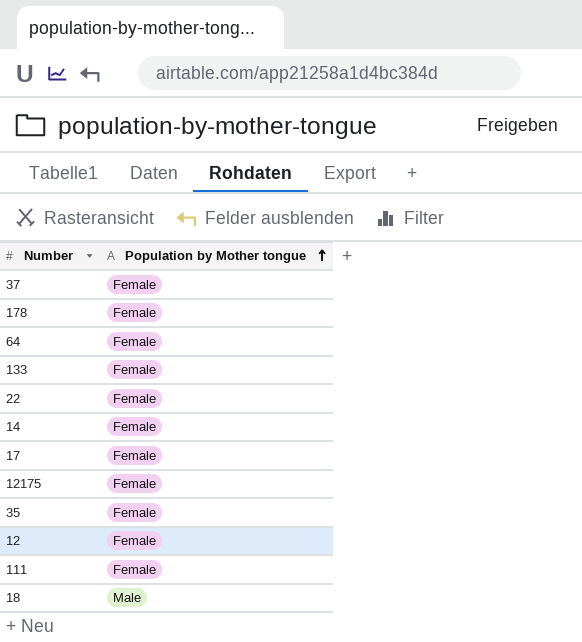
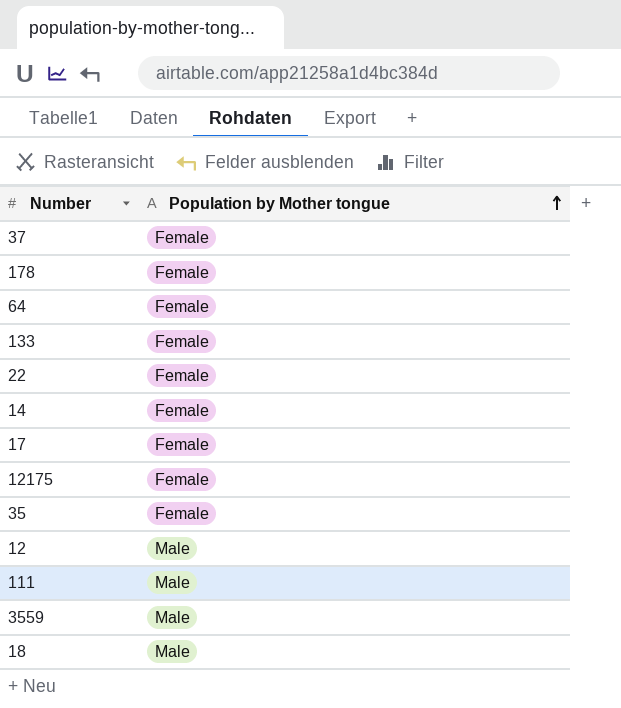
12 | Population by Mother tongue: Female -> Male
111 | Population by Mother tongue: Female -> Male
row 3559: none -> Male

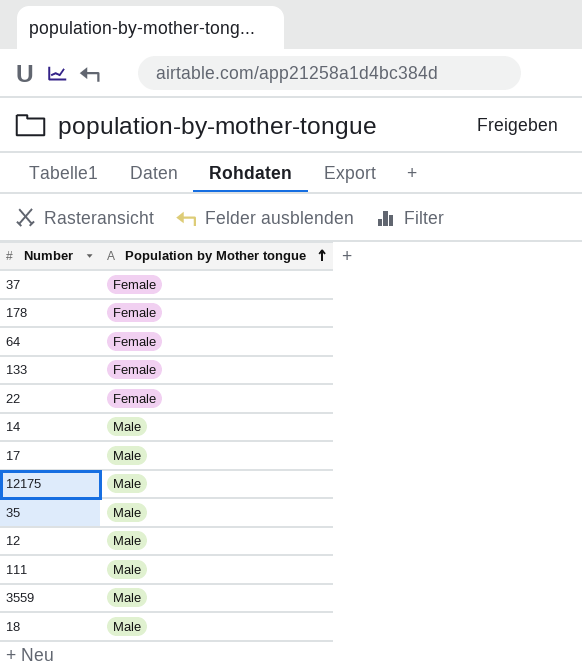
14 | Population by Mother tongue: Female -> Male
17 | Population by Mother tongue: Female -> Male
12175 | Population by Mother tongue: Female -> Male
35 | Population by Mother tongue: Female -> Male

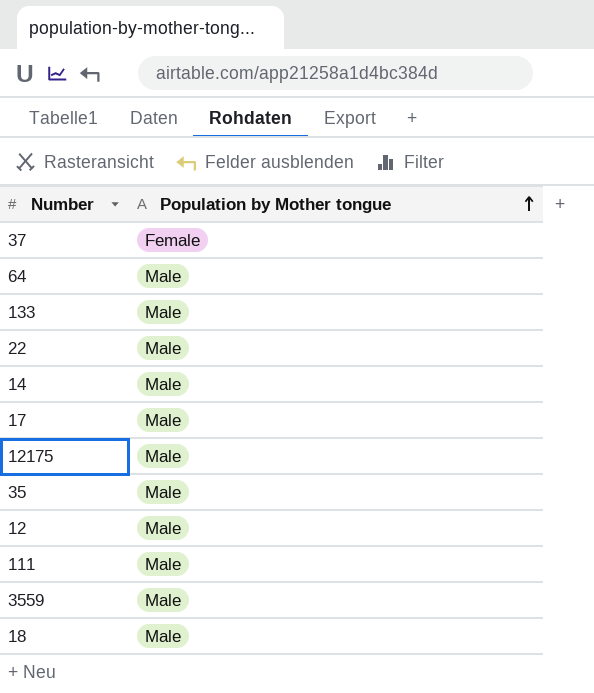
row 178: Female -> none
64 | Population by Mother tongue: Female -> Male
133 | Population by Mother tongue: Female -> Male
22 | Population by Mother tongue: Female -> Male

